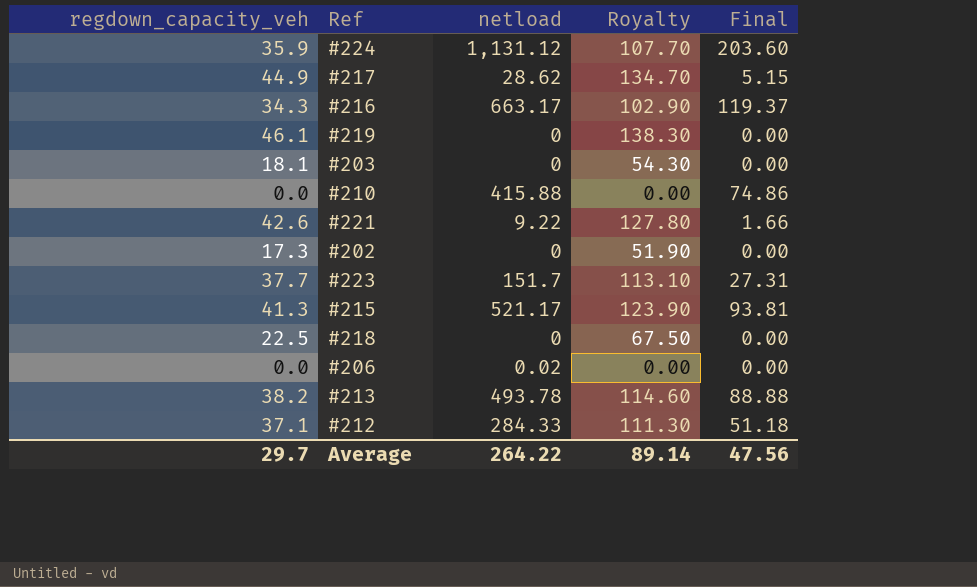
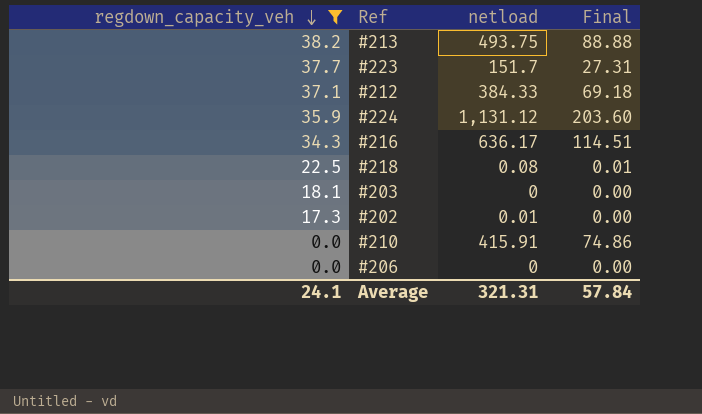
filter: none -> regdown_capacity_veh <= 38.2
row order: none -> regdown_capacity_veh descending
column Royalty | formula: [regdown_capacity_veh] * 3 -> none
#213 | netload: 493.78 -> 493.75
#212 | netload: 284.33 -> 384.33
#212 | Final: 51.18 -> 69.18
#216 | netload: 663.17 -> 636.17
#216 | Final: 119.37 -> 114.51
#218 | netload: 0 -> 0.08
#218 | Final: 0.00 -> 0.01
#202 | netload: 0 -> 0.01
#210 | netload: 415.88 -> 415.91
#206 | netload: 0.02 -> 0
Average | regdown_capacity_veh: 29.7 -> 24.1
Average | netload: 264.22 -> 321.31
Average | Final: 47.56 -> 57.84

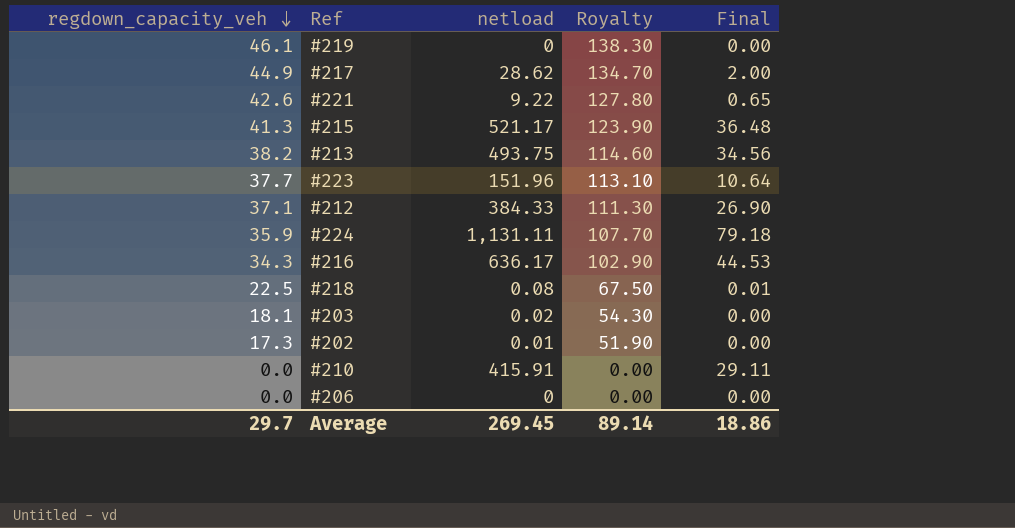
filter: regdown_capacity_veh <= 38.2 -> none
column Royalty | formula: none -> [regdown_capacity_veh] * 3
column Final | formula: [netload] * 0.18 -> [netload] * 0.07
#223 | netload: 151.7 -> 151.96
#224 | netload: 1,131.12 -> 1,131.11
#203 | netload: 0 -> 0.02
Average | regdown_capacity_veh: 24.1 -> 29.7
Average | netload: 321.31 -> 269.45
Average | Final: 57.84 -> 18.86

